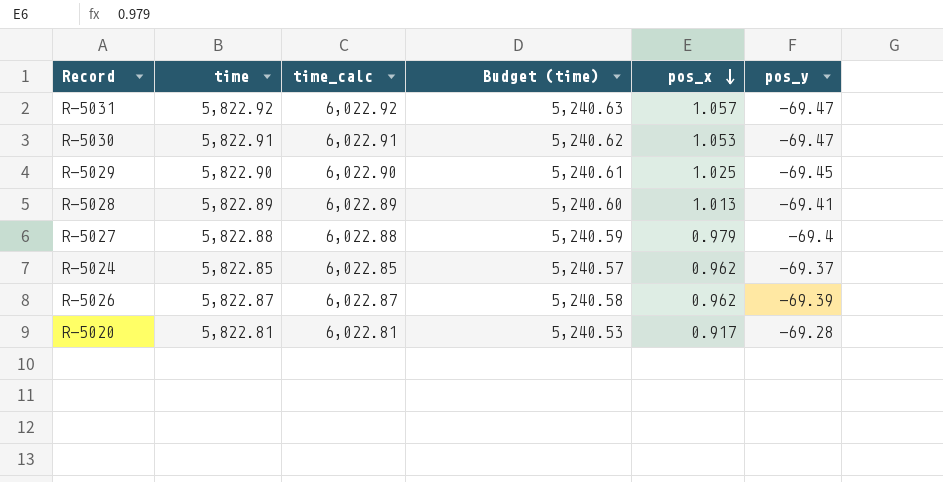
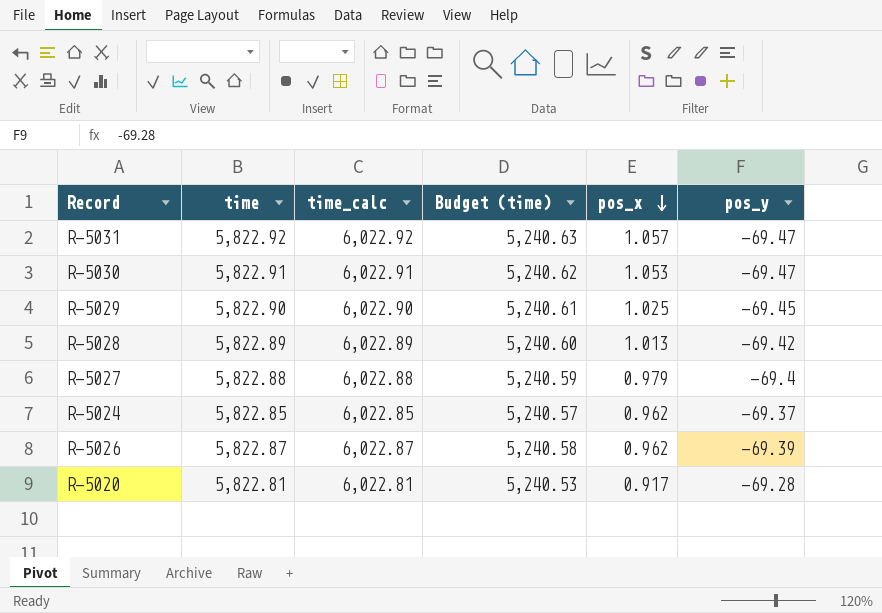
R-5028 | pos_y: -69.41 -> -69.42

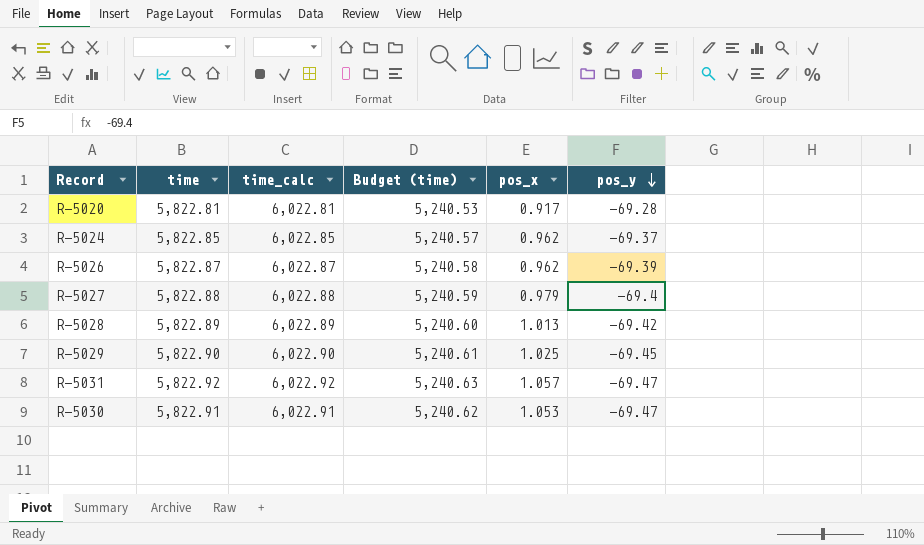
row order: pos_x descending -> pos_y descending

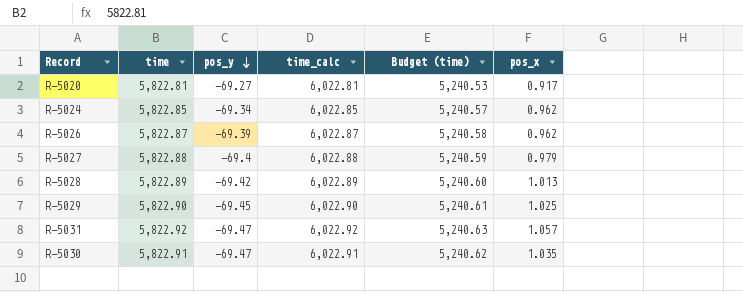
column pos_y | position: 6 -> 3
R-5020 | pos_y: -69.28 -> -69.27
R-5024 | pos_y: -69.37 -> -69.34
R-5030 | pos_x: 1.053 -> 1.035

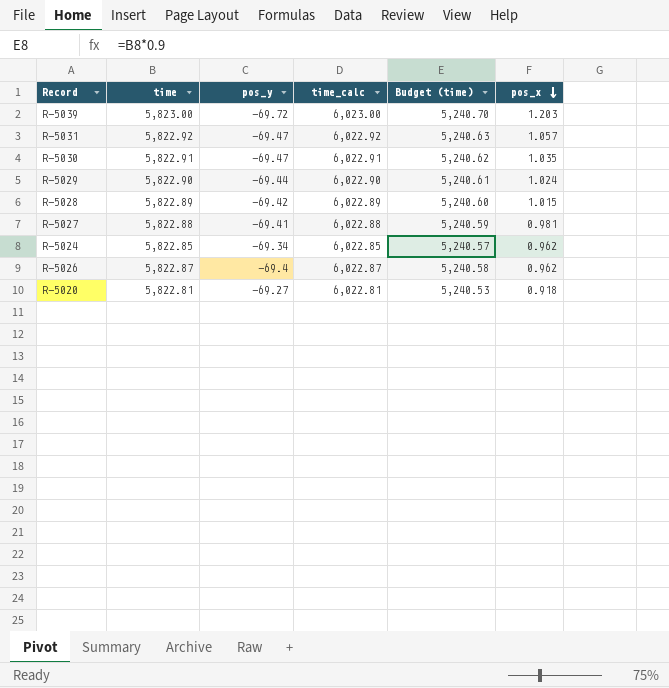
row order: pos_y descending -> pos_x descending
row R-5039: none -> 5,823.00 | -69.72 | 6,023.00 | 5,240.70 | 1.203
R-5029 | pos_y: -69.45 -> -69.44
R-5029 | pos_x: 1.025 -> 1.024
R-5028 | pos_x: 1.013 -> 1.015
R-5027 | pos_y: -69.4 -> -69.41
R-5027 | pos_x: 0.979 -> 0.981
R-5026 | pos_y: -69.39 -> -69.4
R-5020 | pos_x: 0.917 -> 0.918

